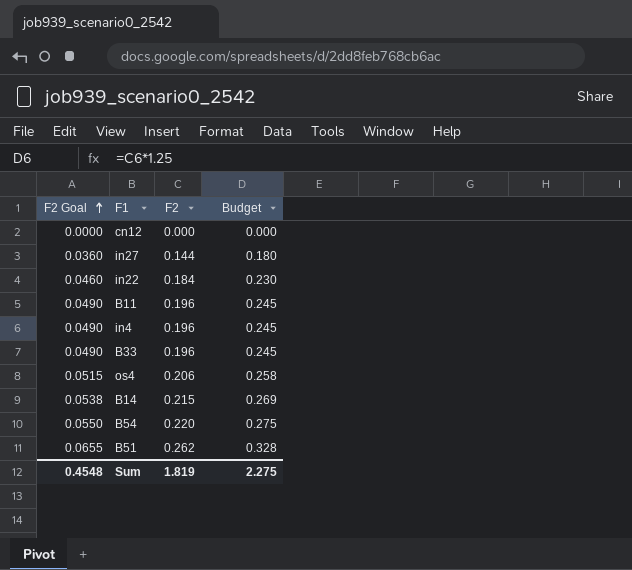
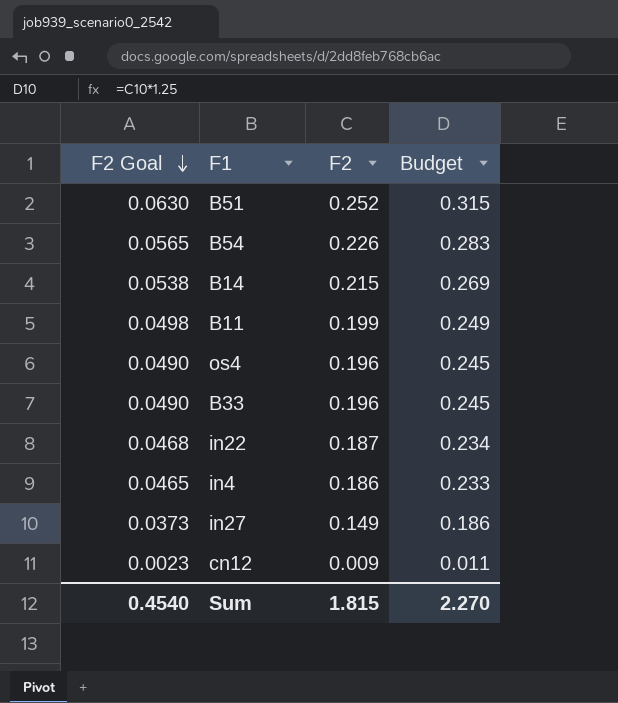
row order: F2 Goal ascending -> F2 Goal descending
B51 | F2 Goal: 0.0655 -> 0.0630
B51 | F2: 0.262 -> 0.252
B51 | Budget: 0.328 -> 0.315
B54 | F2 Goal: 0.0550 -> 0.0565
B54 | F2: 0.220 -> 0.226
B54 | Budget: 0.275 -> 0.283
B11 | F2 Goal: 0.0490 -> 0.0498
B11 | F2: 0.196 -> 0.199
B11 | Budget: 0.245 -> 0.249
os4 | F2 Goal: 0.0515 -> 0.0490
os4 | F2: 0.206 -> 0.196
os4 | Budget: 0.258 -> 0.245
in22 | F2 Goal: 0.0460 -> 0.0468
in22 | F2: 0.184 -> 0.187
in22 | Budget: 0.230 -> 0.234
in4 | F2 Goal: 0.0490 -> 0.0465
in4 | F2: 0.196 -> 0.186
in4 | Budget: 0.245 -> 0.233
in27 | F2 Goal: 0.0360 -> 0.0373
in27 | F2: 0.144 -> 0.149
in27 | Budget: 0.180 -> 0.186
cn12 | F2 Goal: 0.0000 -> 0.0023
cn12 | F2: 0.000 -> 0.009
cn12 | Budget: 0.000 -> 0.011
Sum | F2 Goal: 0.4548 -> 0.4540
Sum | F2: 1.819 -> 1.815
Sum | Budget: 2.275 -> 2.270

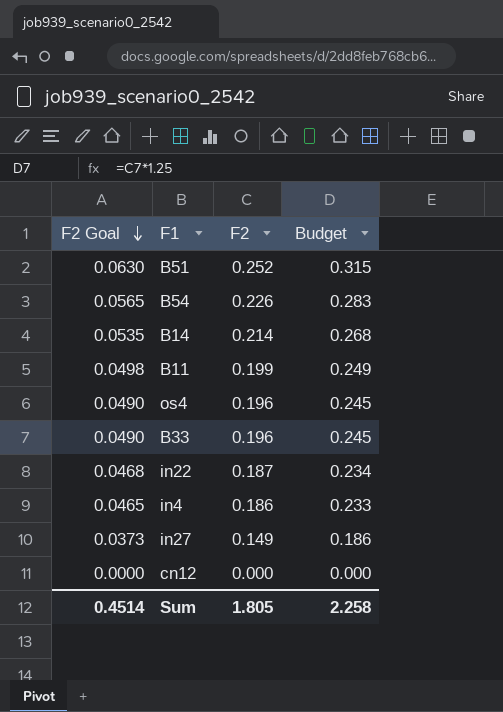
B14 | F2 Goal: 0.0538 -> 0.0535
B14 | F2: 0.215 -> 0.214
B14 | Budget: 0.269 -> 0.268
cn12 | F2 Goal: 0.0023 -> 0.0000
cn12 | F2: 0.009 -> 0.000
cn12 | Budget: 0.011 -> 0.000
Sum | F2 Goal: 0.4540 -> 0.4514
Sum | F2: 1.815 -> 1.805
Sum | Budget: 2.270 -> 2.258

